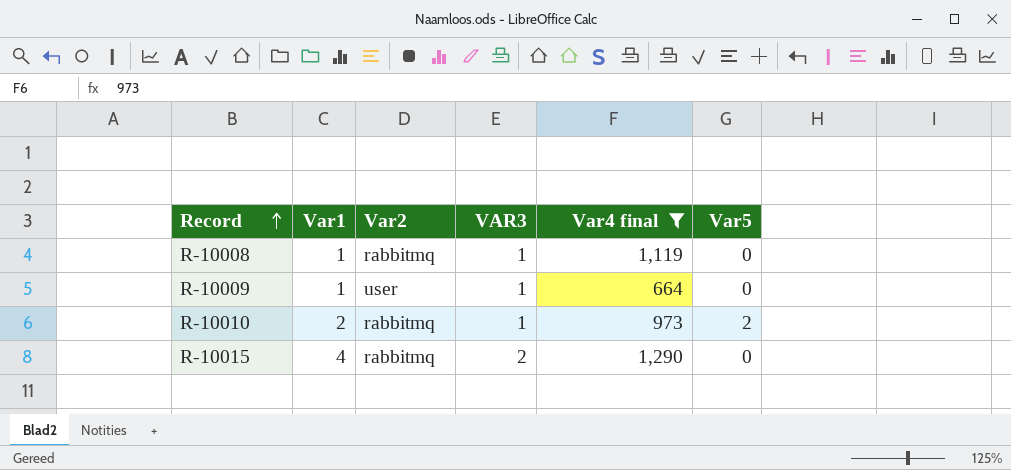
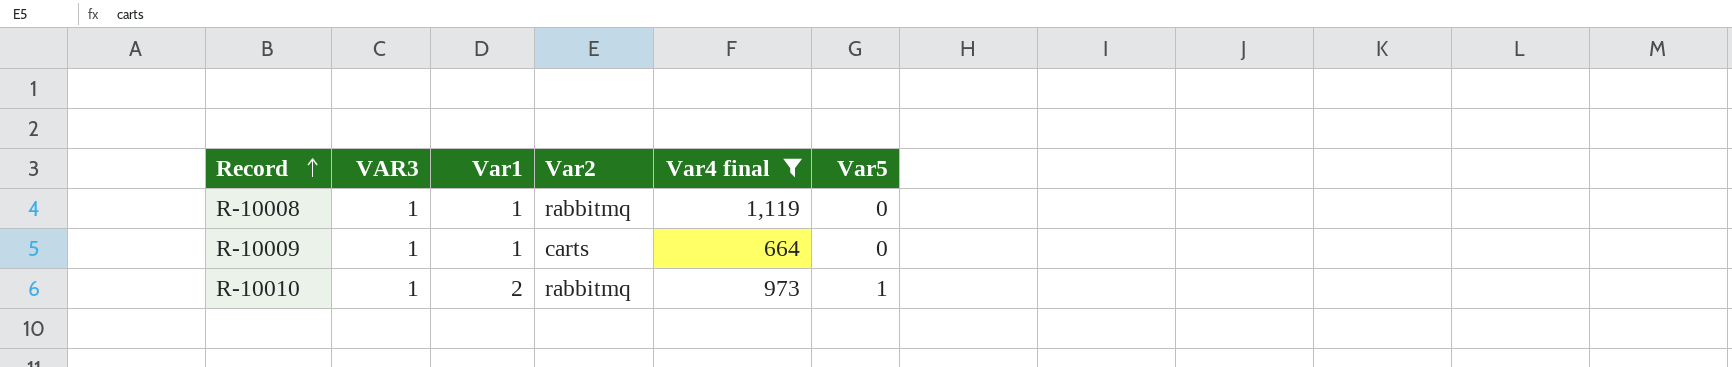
column VAR3 | position: 4 -> 2
row R-10015: 4 | rabbitmq | 2 | 1,290 | 0 -> none
R-10009 | Var2: user -> carts
R-10010 | Var5: 2 -> 1

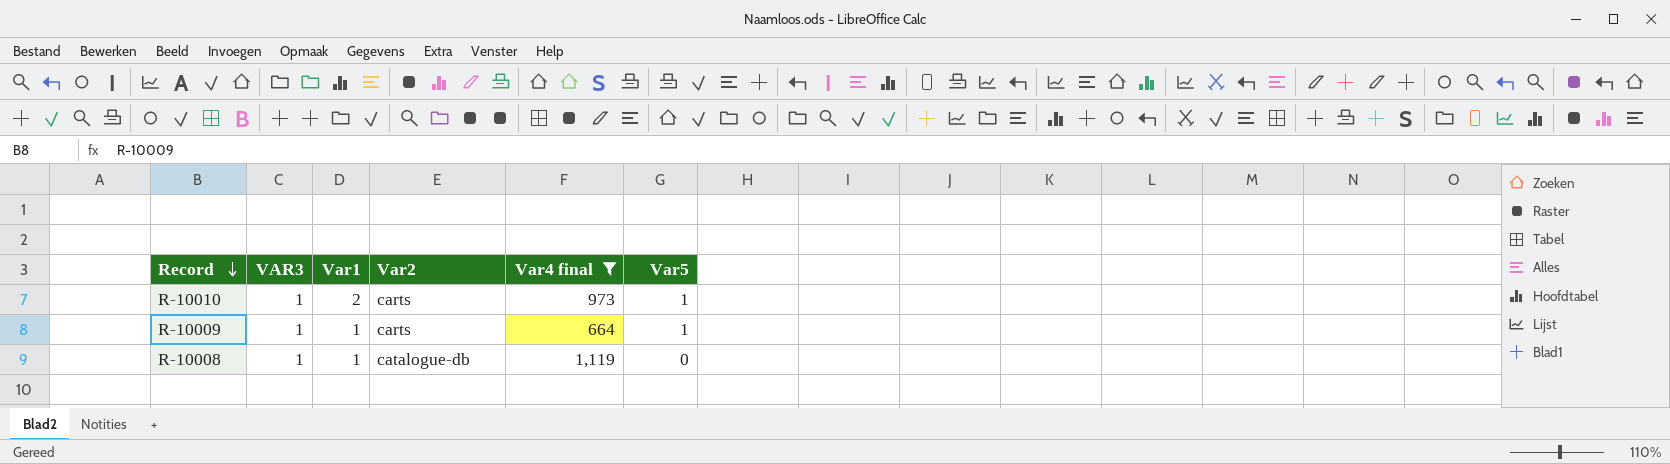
row order: Record ascending -> Record descending
R-10010 | Var2: rabbitmq -> carts
R-10009 | Var5: 0 -> 1
R-10008 | Var2: rabbitmq -> catalogue-db

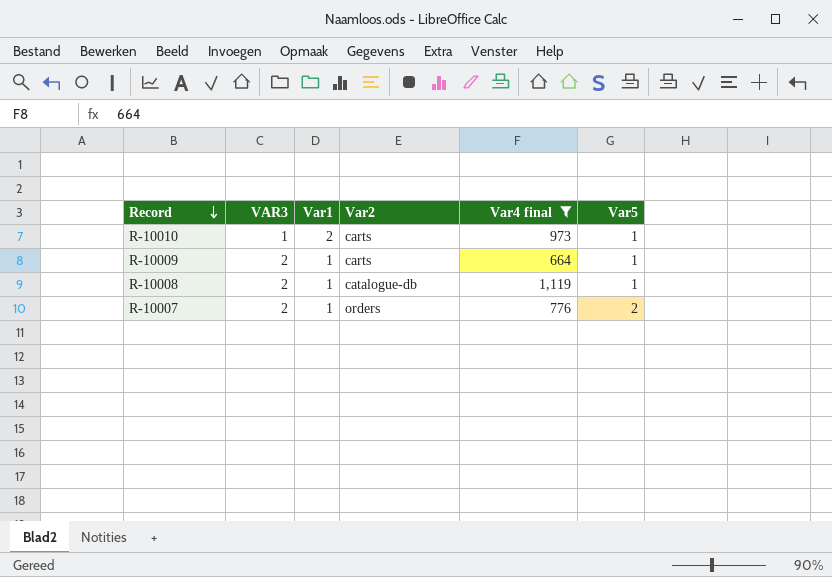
R-10009 | VAR3: 1 -> 2
R-10008 | VAR3: 1 -> 2
R-10008 | Var5: 0 -> 1
row R-10007: none -> 2 | 1 | orders | 776 | 2

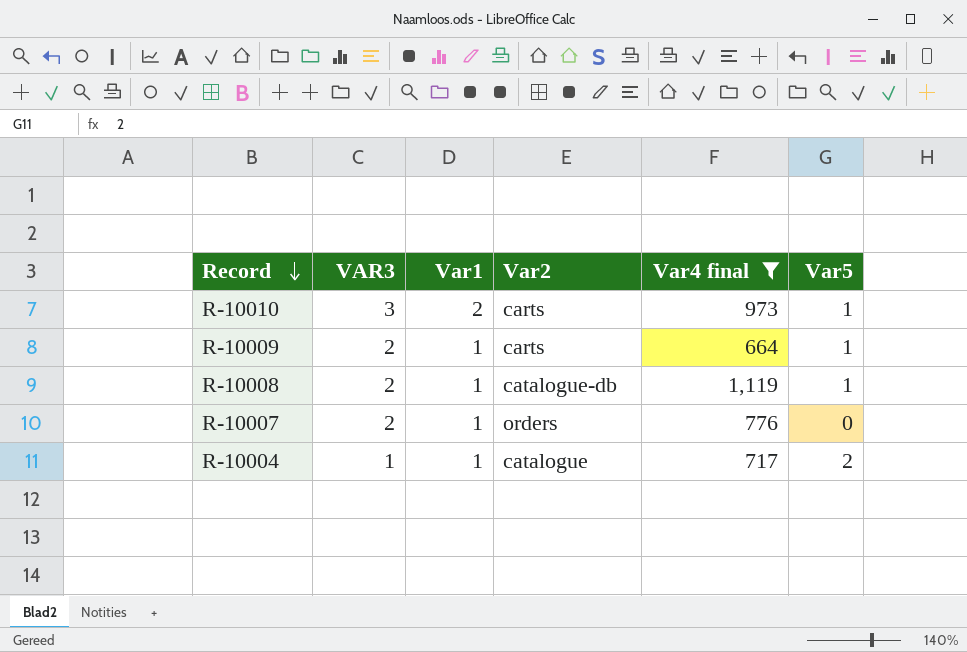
R-10010 | VAR3: 1 -> 3
R-10007 | Var5: 2 -> 0
row R-10004: none -> 1 | 1 | catalogue | 717 | 2

